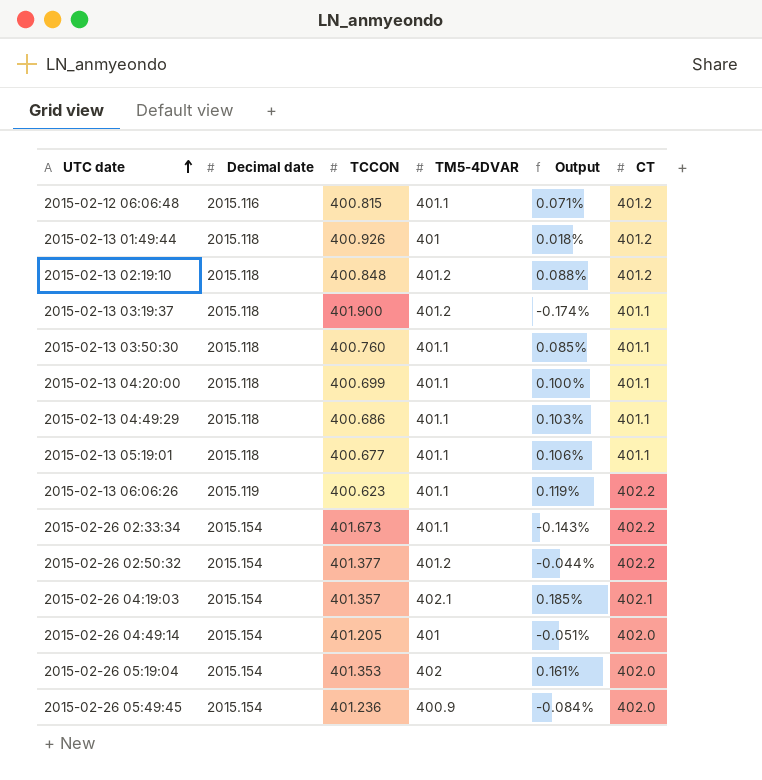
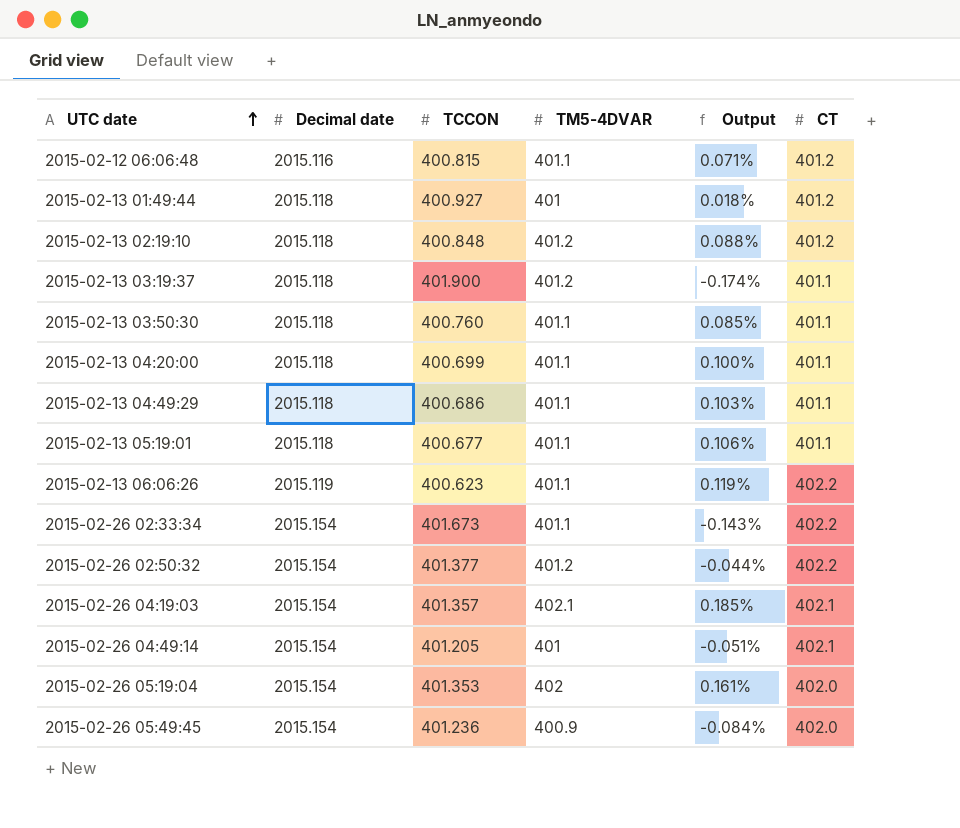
2015-02-13 01:49:44 | TCCON: 400.926 -> 400.927
2015-02-26 04:49:14 | CT: 402.0 -> 402.1

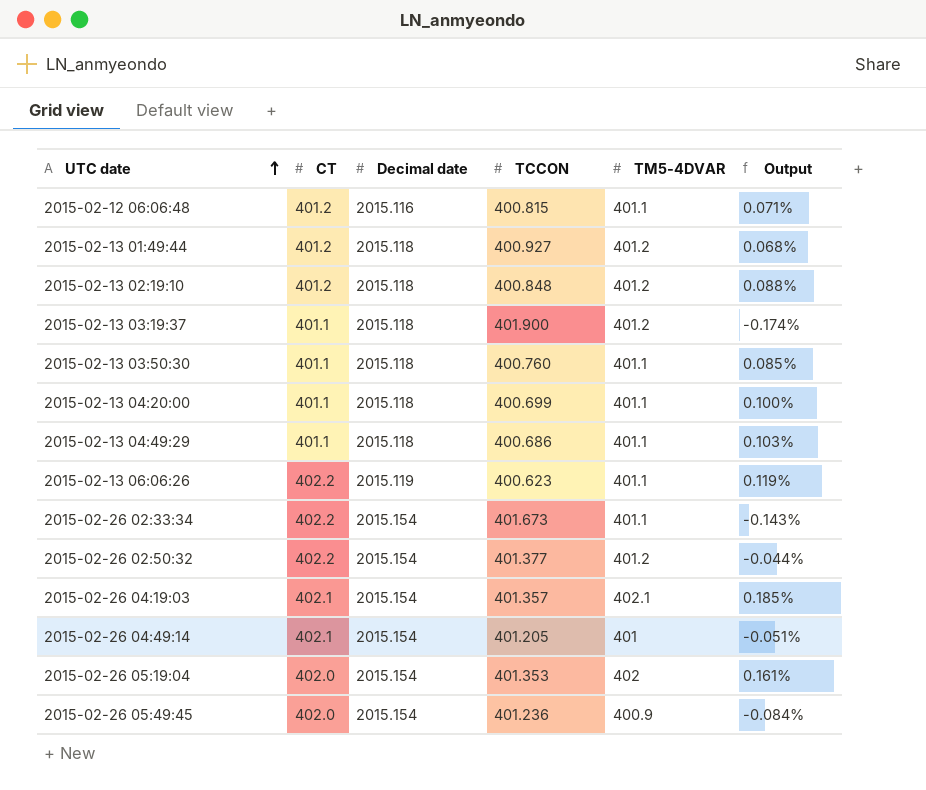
column CT | position: 6 -> 2
row 2015-02-13 05:19:01: 2015.118 | 400.677 | 401.1 | 0.106% | 401.1 -> none
2015-02-13 01:49:44 | TM5-4DVAR: 401 -> 401.2
2015-02-13 01:49:44 | Output: 0.018% -> 0.068%

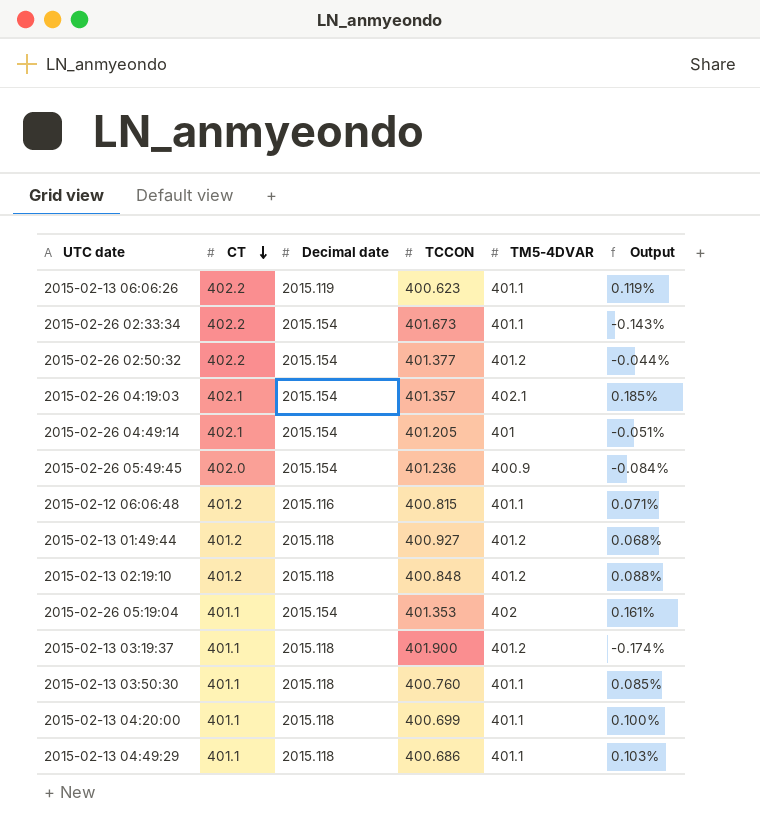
row order: UTC date ascending -> CT descending
2015-02-26 05:19:04 | CT: 402.0 -> 401.1

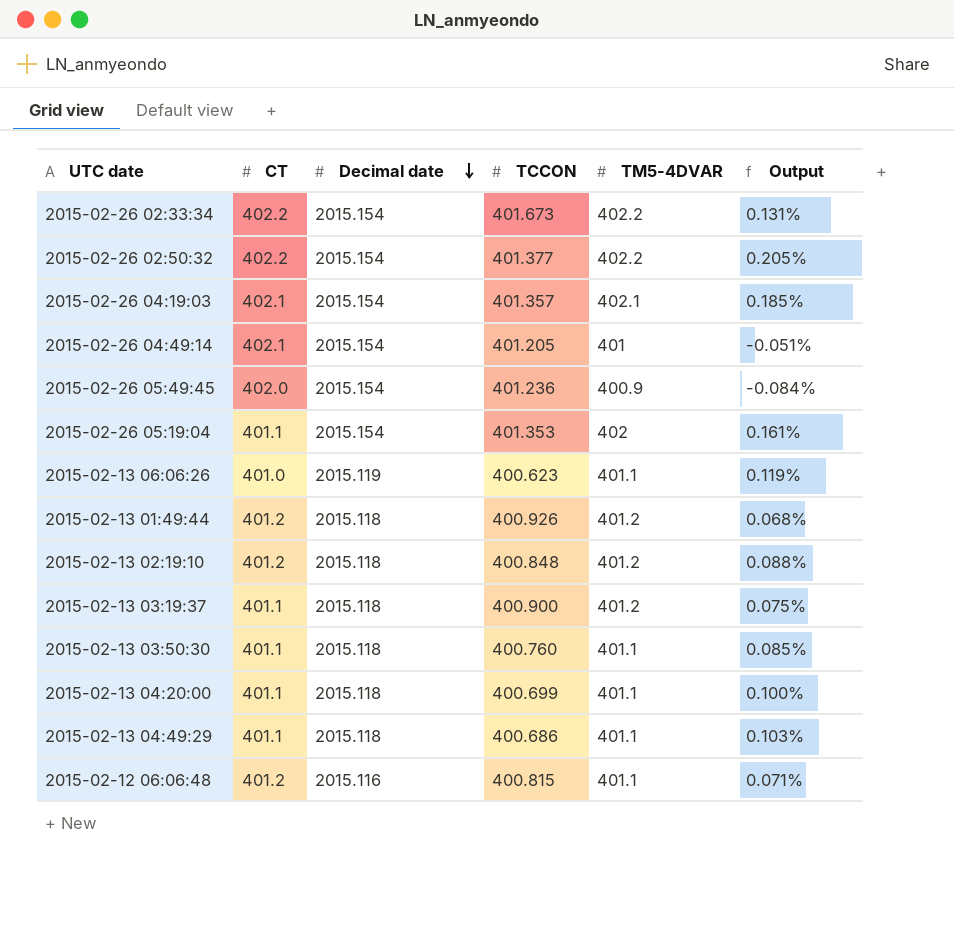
row order: CT descending -> Decimal date descending
2015-02-26 02:33:34 | TM5-4DVAR: 401.1 -> 402.2
2015-02-26 02:33:34 | Output: -0.143% -> 0.131%
2015-02-26 02:50:32 | TM5-4DVAR: 401.2 -> 402.2
2015-02-26 02:50:32 | Output: -0.044% -> 0.205%
2015-02-13 06:06:26 | CT: 402.2 -> 401.0
2015-02-13 01:49:44 | TCCON: 400.927 -> 400.926
2015-02-13 03:19:37 | TCCON: 401.900 -> 400.900
2015-02-13 03:19:37 | Output: -0.174% -> 0.075%

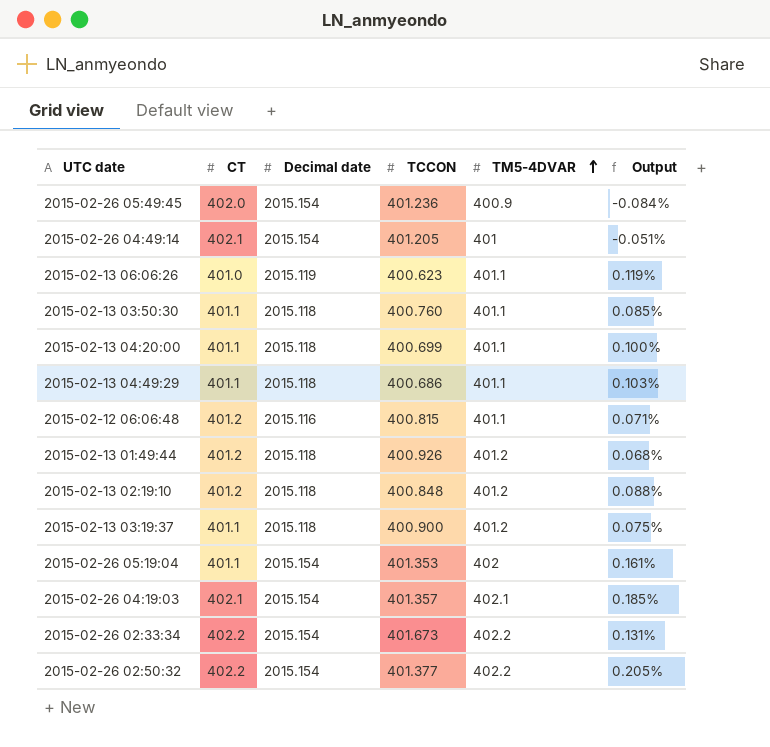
row order: Decimal date descending -> TM5-4DVAR ascending

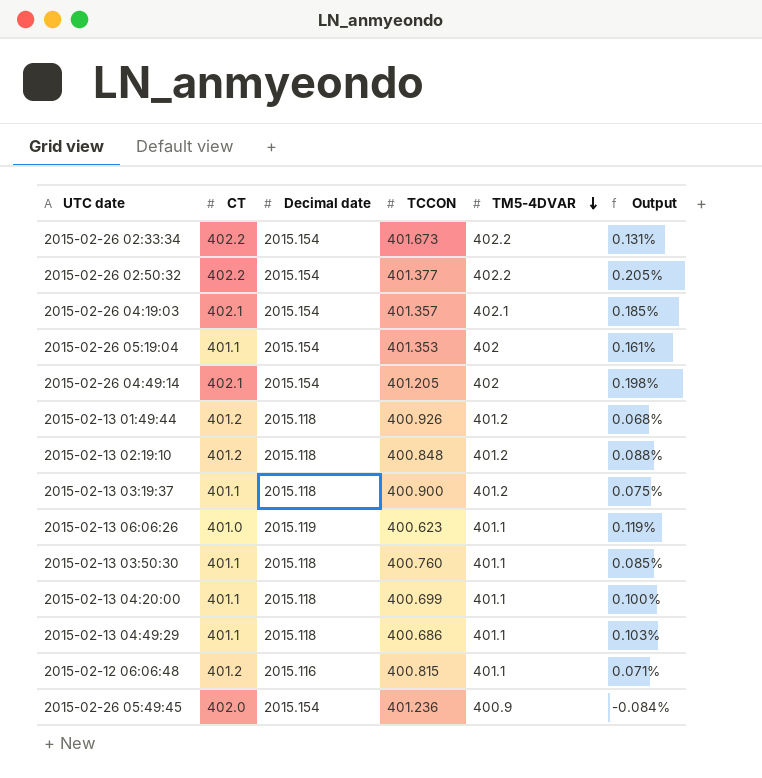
row order: TM5-4DVAR ascending -> TM5-4DVAR descending
2015-02-26 04:49:14 | TM5-4DVAR: 401 -> 402
2015-02-26 04:49:14 | Output: -0.051% -> 0.198%

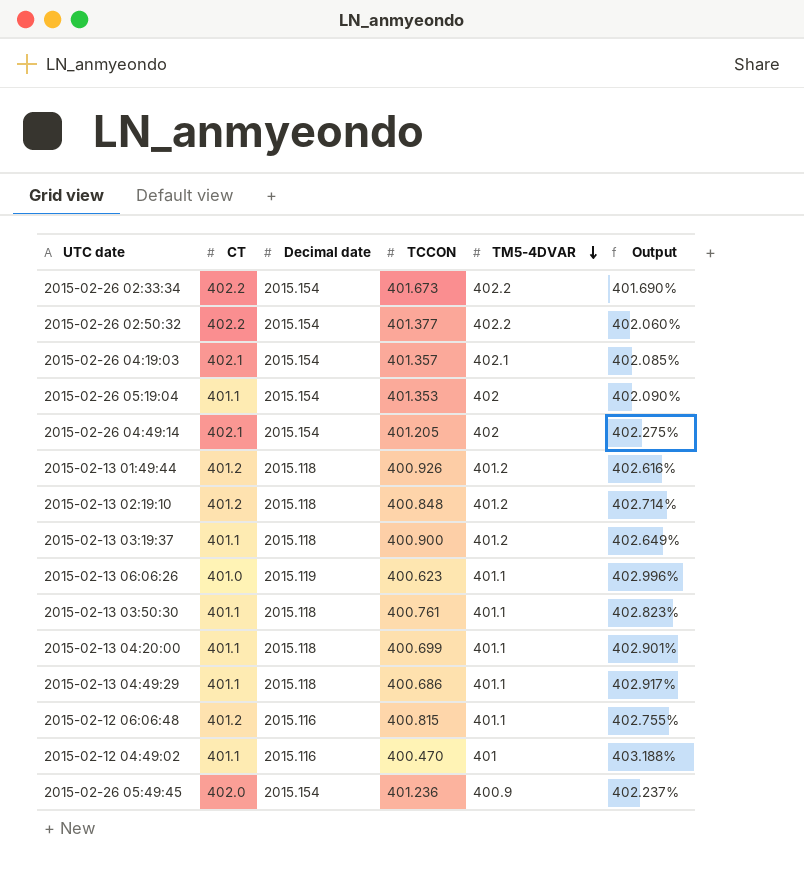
column Output | formula: ([TM5-4DVAR] - [TCCON]) / [TCCON] -> ([Decimal date] - [TCCON]) / [TCCON]
2015-02-13 03:50:30 | TCCON: 400.760 -> 400.761
row 2015-02-12 04:49:02: none -> 401.1 | 2015.116 | 400.470 | 401 | 403.188%

